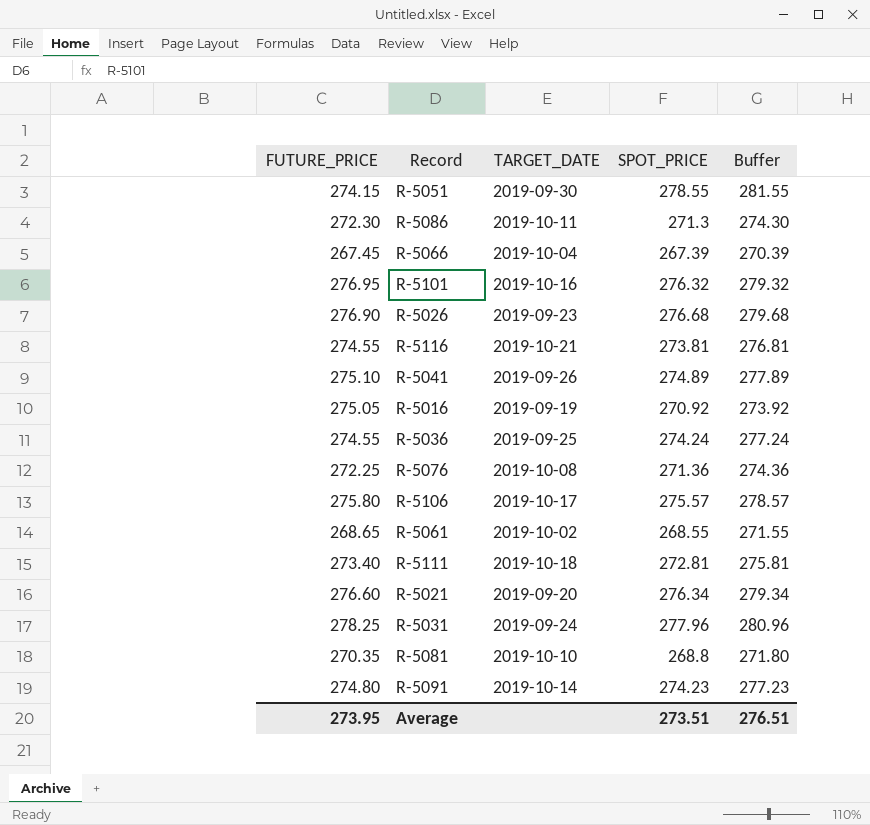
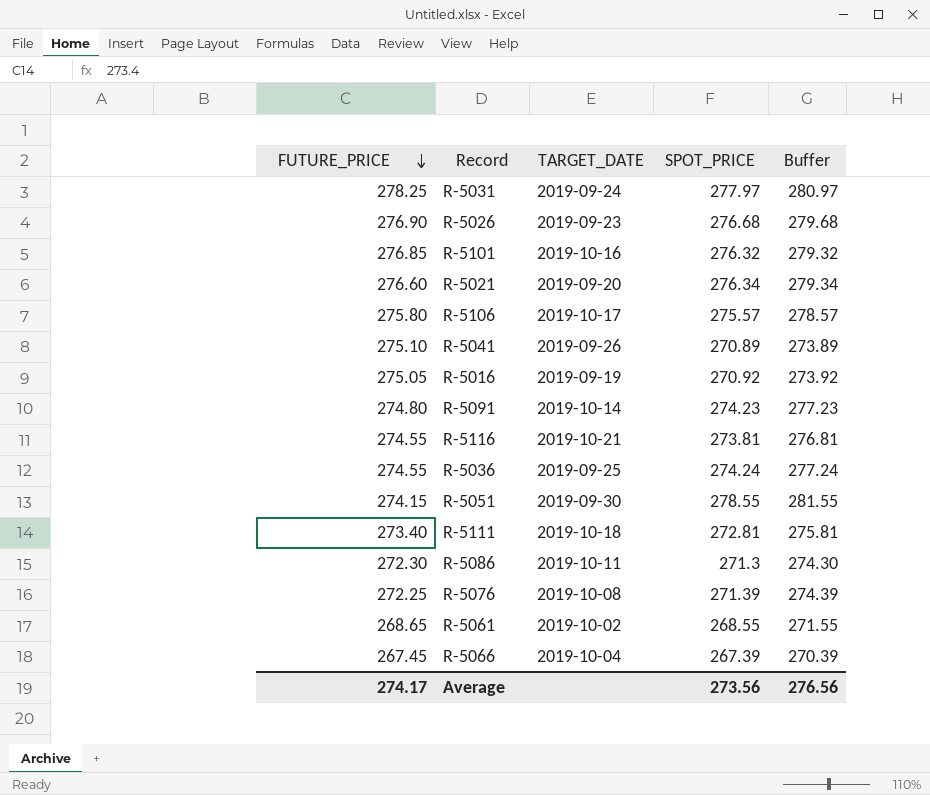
row order: none -> FUTURE_PRICE descending
row R-5081: 270.35 | 2019-10-10 | 268.8 | 271.80 -> none
R-5031 | SPOT_PRICE: 277.96 -> 277.97
R-5031 | Buffer: 280.96 -> 280.97
R-5101 | FUTURE_PRICE: 276.95 -> 276.85
R-5041 | SPOT_PRICE: 274.89 -> 270.89
R-5041 | Buffer: 277.89 -> 273.89
R-5076 | SPOT_PRICE: 271.36 -> 271.39
R-5076 | Buffer: 274.36 -> 274.39
Average | FUTURE_PRICE: 273.95 -> 274.17
Average | SPOT_PRICE: 273.51 -> 273.56
Average | Buffer: 276.51 -> 276.56

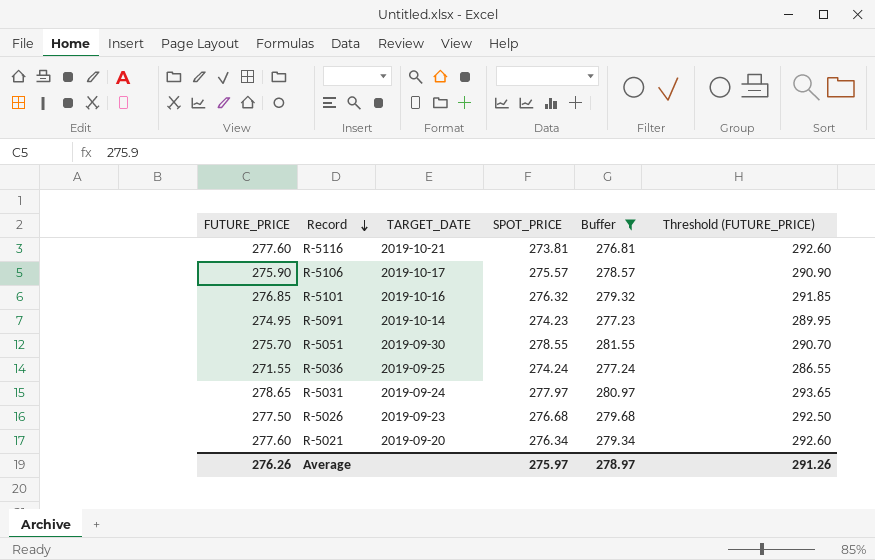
filter: none -> Buffer >= 276.81
row order: FUTURE_PRICE descending -> Record descending
column Threshold (FUTURE_PRICE) | formula: none -> [FUTURE_PRICE] + 15
R-5116 | FUTURE_PRICE: 274.55 -> 277.60
R-5106 | FUTURE_PRICE: 275.80 -> 275.90
R-5091 | FUTURE_PRICE: 274.80 -> 274.95
R-5051 | FUTURE_PRICE: 274.15 -> 275.70
R-5036 | FUTURE_PRICE: 274.55 -> 271.55
R-5031 | FUTURE_PRICE: 278.25 -> 278.65
R-5026 | FUTURE_PRICE: 276.90 -> 277.50
R-5021 | FUTURE_PRICE: 276.60 -> 277.60
Average | FUTURE_PRICE: 274.17 -> 276.26
Average | SPOT_PRICE: 273.56 -> 275.97
Average | Buffer: 276.56 -> 278.97

